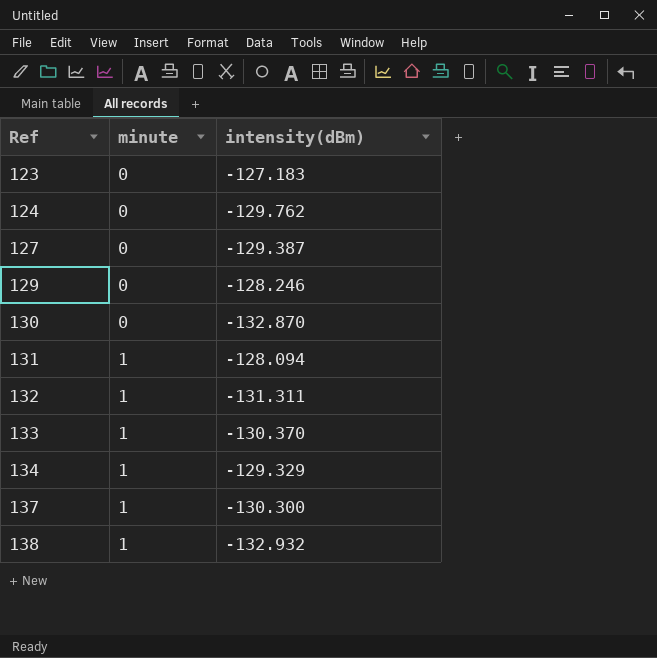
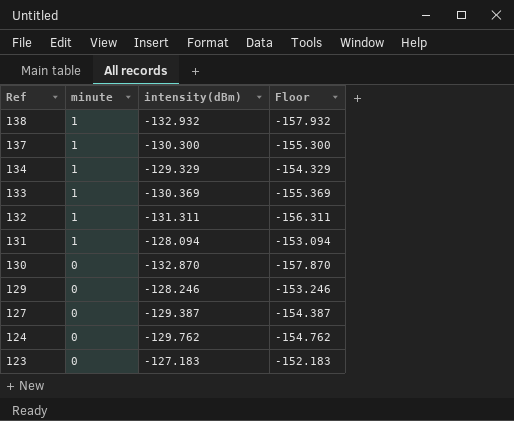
row order: Ref ascending -> Ref descending
column Floor | formula: none -> [intensity(dBm)] - 25
133 | intensity(dBm): -130.370 -> -130.369

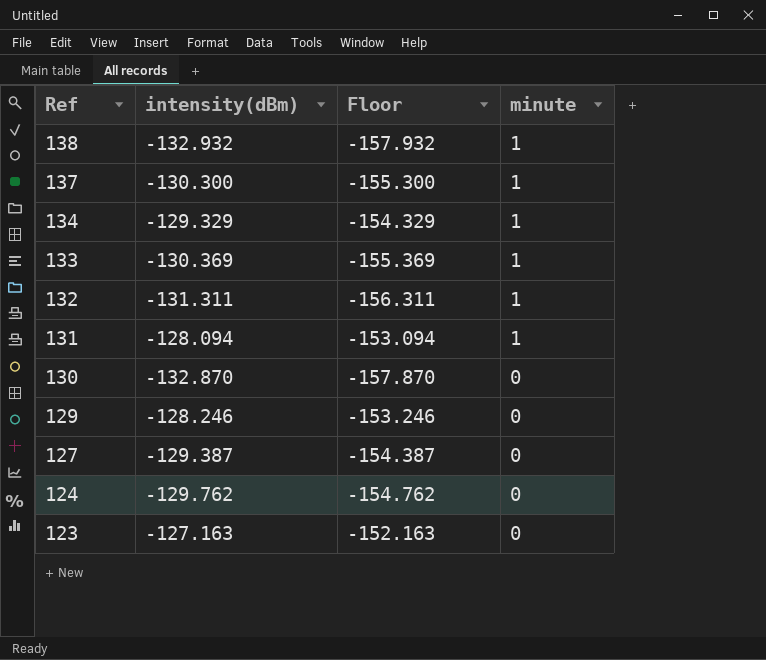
column minute | position: 2 -> 4
123 | intensity(dBm): -127.183 -> -127.163
123 | Floor: -152.183 -> -152.163

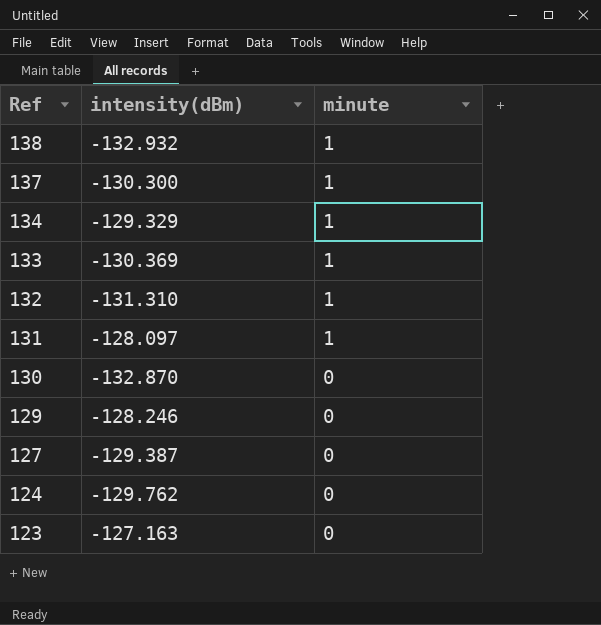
column Floor | formula: [intensity(dBm)] - 25 -> none
132 | intensity(dBm): -131.311 -> -131.310
131 | intensity(dBm): -128.094 -> -128.097

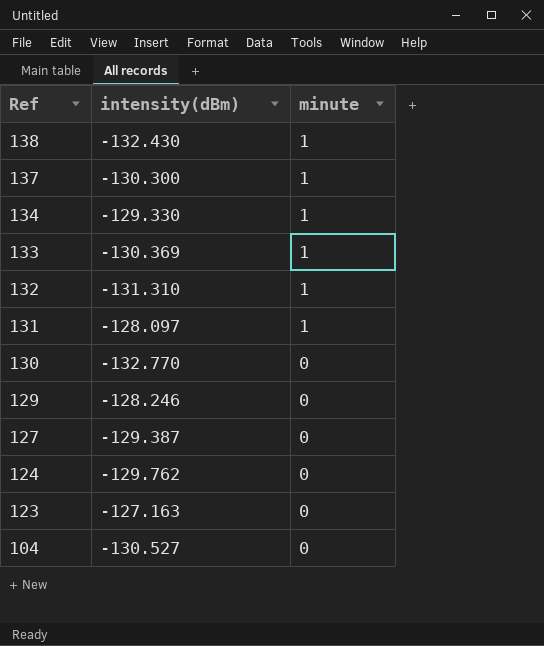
138 | intensity(dBm): -132.932 -> -132.430
134 | intensity(dBm): -129.329 -> -129.330
130 | intensity(dBm): -132.870 -> -132.770
row 104: none -> -130.527 | 0

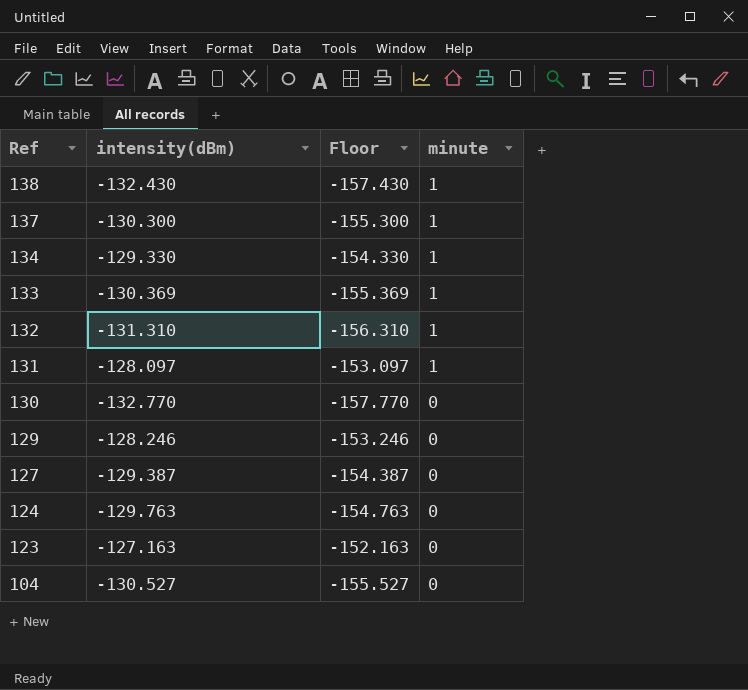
column Floor | formula: none -> [intensity(dBm)] - 25
124 | intensity(dBm): -129.762 -> -129.763

